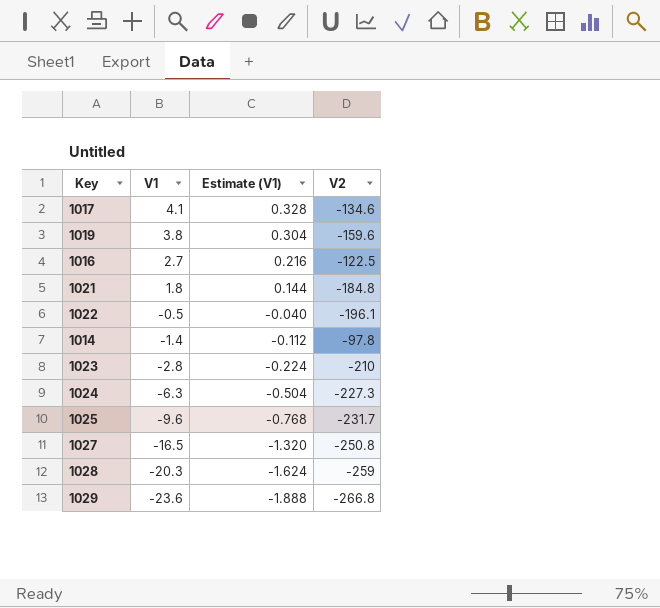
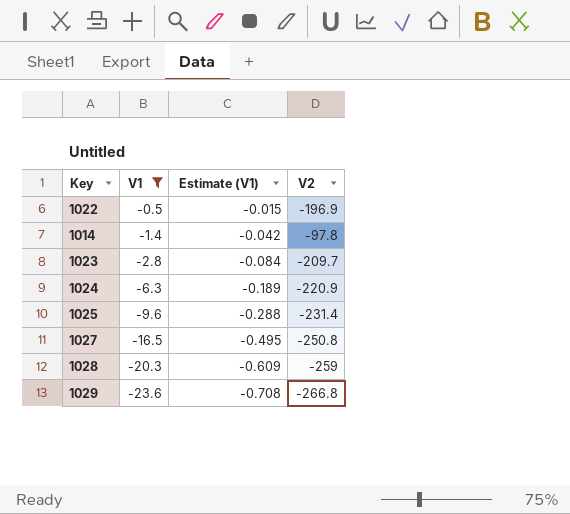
filter: none -> V1 <= -0.5
column Estimate (V1) | formula: [V1] * 0.08 -> [V1] * 0.03
1022 | V2: -196.1 -> -196.9
1023 | V2: -210 -> -209.7
1024 | V2: -227.3 -> -220.9
1025 | V2: -231.7 -> -231.4

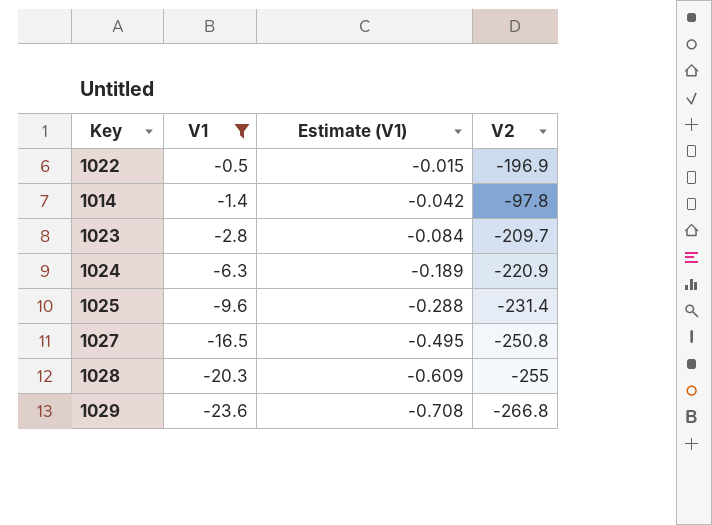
1028 | V2: -259 -> -255

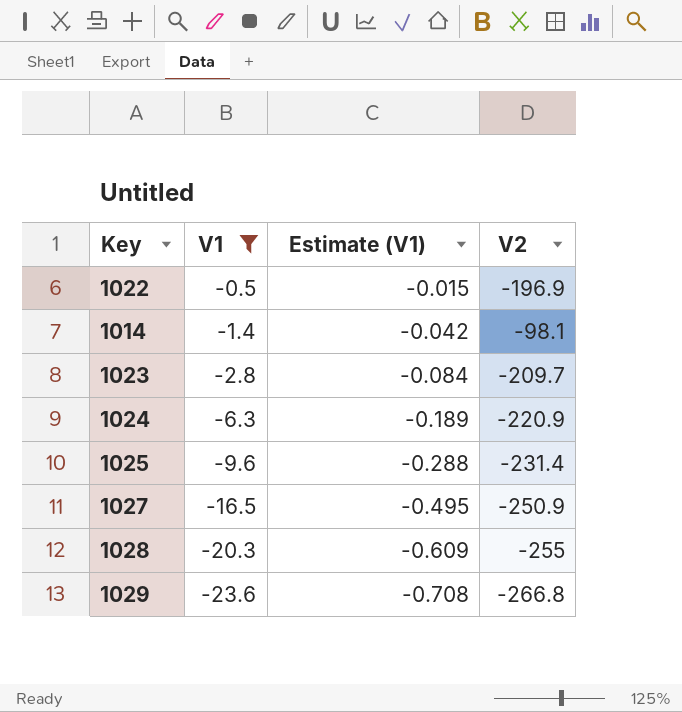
1014 | V2: -97.8 -> -98.1
1027 | V2: -250.8 -> -250.9

